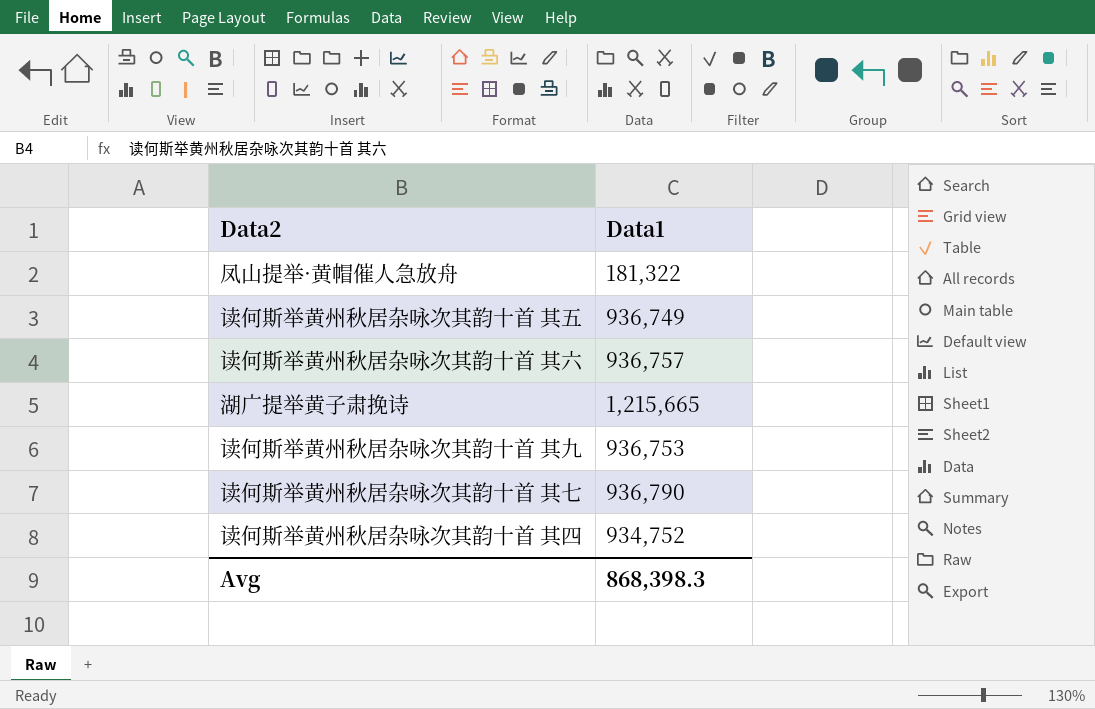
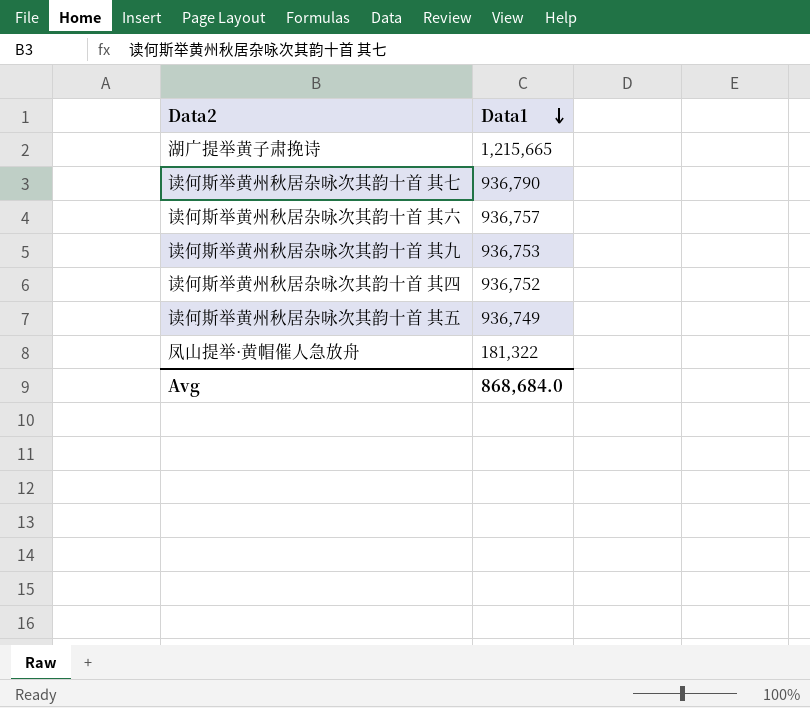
row order: none -> Data1 descending
读何斯举黄州秋居杂咏次其韵十首 其四 | Data1: 934,752 -> 936,752
Avg | Data1: 868,398.3 -> 868,684.0

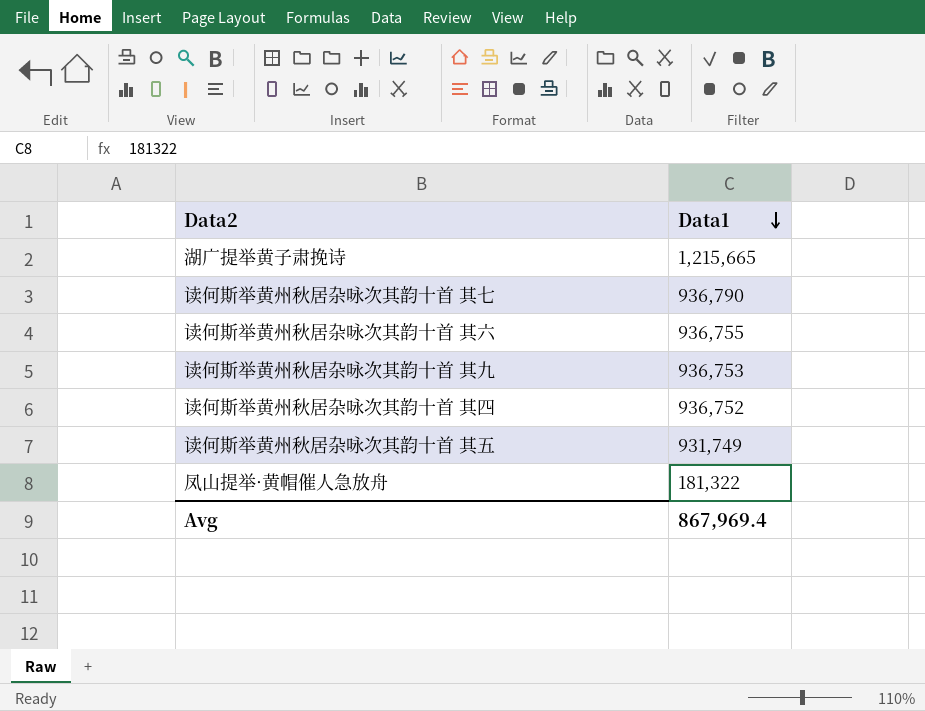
读何斯举黄州秋居杂咏次其韵十首 其六 | Data1: 936,757 -> 936,755
读何斯举黄州秋居杂咏次其韵十首 其五 | Data1: 936,749 -> 931,749
Avg | Data1: 868,684.0 -> 867,969.4

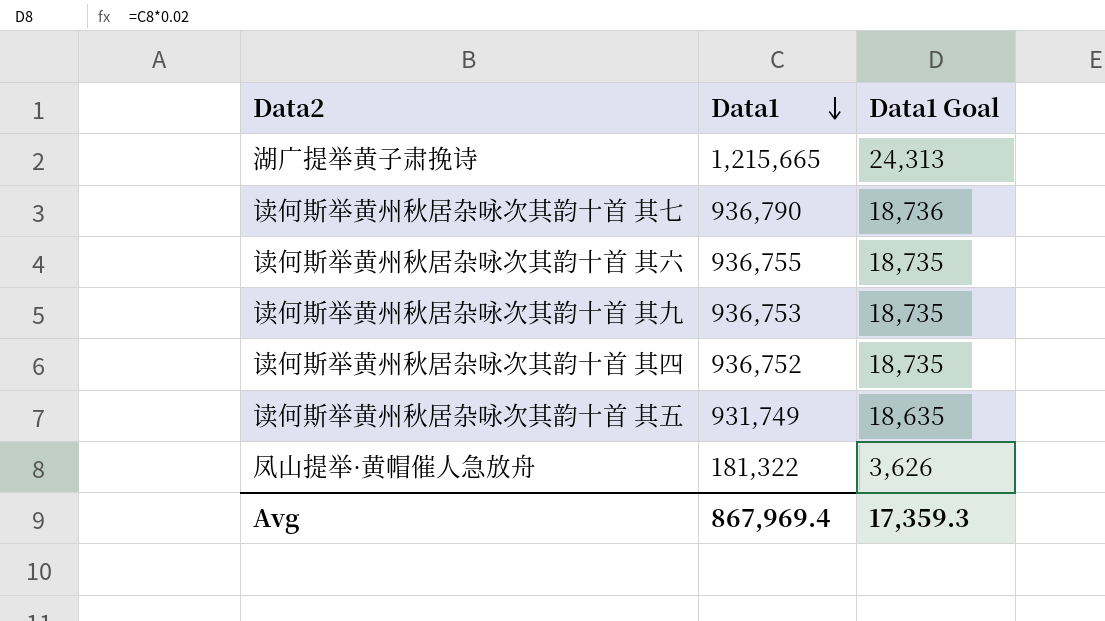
column Data1 Goal | formula: none -> [Data1] * 0.02

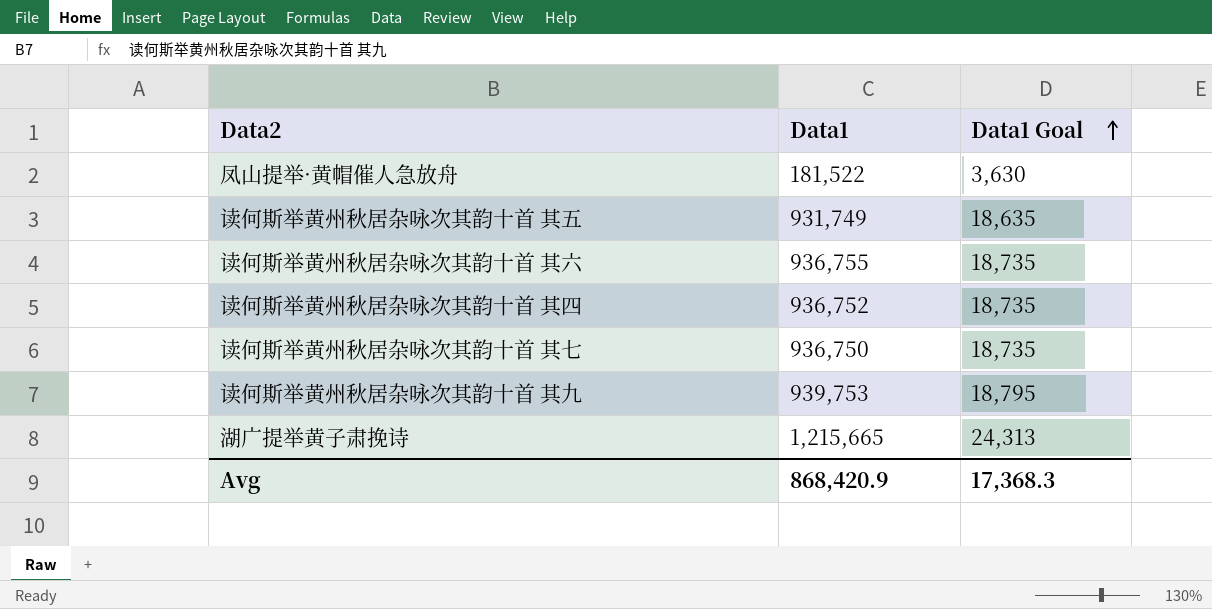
row order: Data1 descending -> Data1 Goal ascending
凤山提举·黄帽催人急放舟 | Data1: 181,322 -> 181,522
凤山提举·黄帽催人急放舟 | Data1 Goal: 3,626 -> 3,630
读何斯举黄州秋居杂咏次其韵十首 其七 | Data1: 936,790 -> 936,750
读何斯举黄州秋居杂咏次其韵十首 其七 | Data1 Goal: 18,736 -> 18,735
读何斯举黄州秋居杂咏次其韵十首 其九 | Data1: 936,753 -> 939,753
读何斯举黄州秋居杂咏次其韵十首 其九 | Data1 Goal: 18,735 -> 18,795
Avg | Data1: 867,969.4 -> 868,420.9
Avg | Data1 Goal: 17,359.3 -> 17,368.3

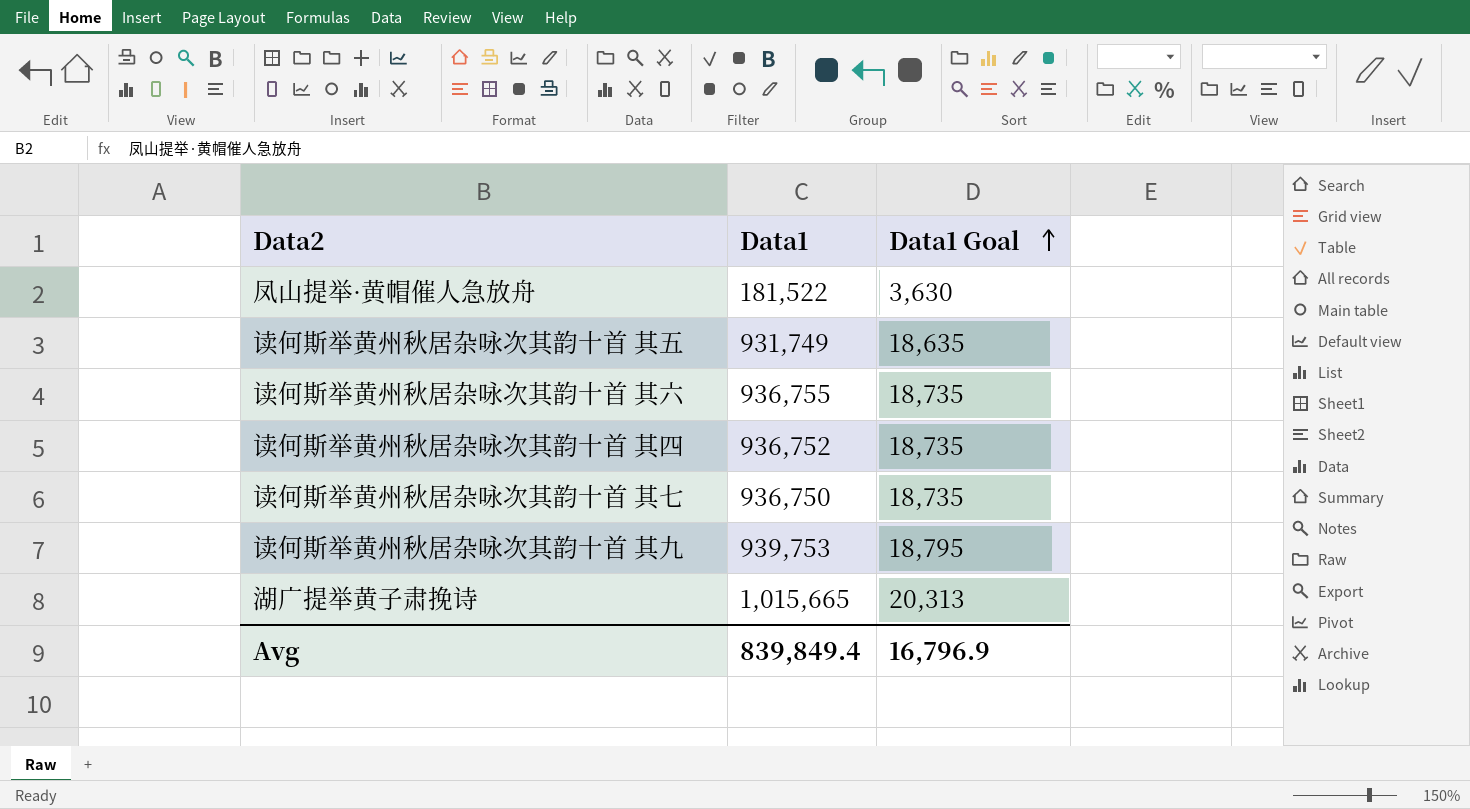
湖广提举黄子肃挽诗 | Data1: 1,215,665 -> 1,015,665
湖广提举黄子肃挽诗 | Data1 Goal: 24,313 -> 20,313
Avg | Data1: 868,420.9 -> 839,849.4
Avg | Data1 Goal: 17,368.3 -> 16,796.9

